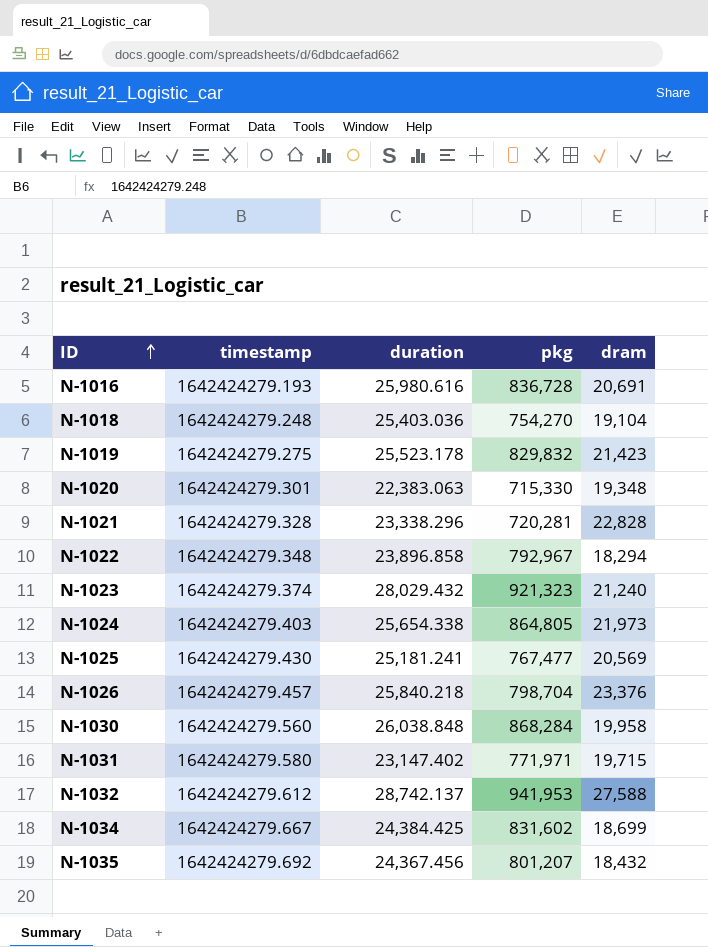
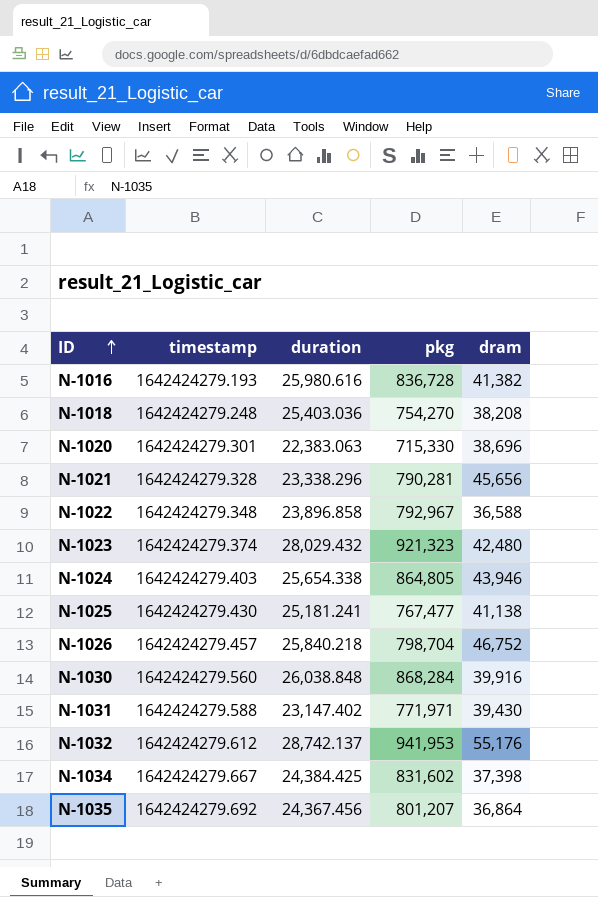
row N-1019: 1642424279.275 | 25,523.178 | 829,832 | 21,423 -> none
N-1016 | dram: 20,691 -> 41,382
N-1018 | dram: 19,104 -> 38,208
N-1020 | dram: 19,348 -> 38,696
N-1021 | pkg: 720,281 -> 790,281
N-1021 | dram: 22,828 -> 45,656
N-1022 | dram: 18,294 -> 36,588
N-1023 | dram: 21,240 -> 42,480
N-1024 | dram: 21,973 -> 43,946
N-1025 | dram: 20,569 -> 41,138
N-1026 | dram: 23,376 -> 46,752
N-1030 | dram: 19,958 -> 39,916
N-1031 | timestamp: 1642424279.580 -> 1642424279.588
N-1031 | dram: 19,715 -> 39,430
N-1032 | dram: 27,588 -> 55,176
N-1034 | dram: 18,699 -> 37,398
N-1035 | dram: 18,432 -> 36,864

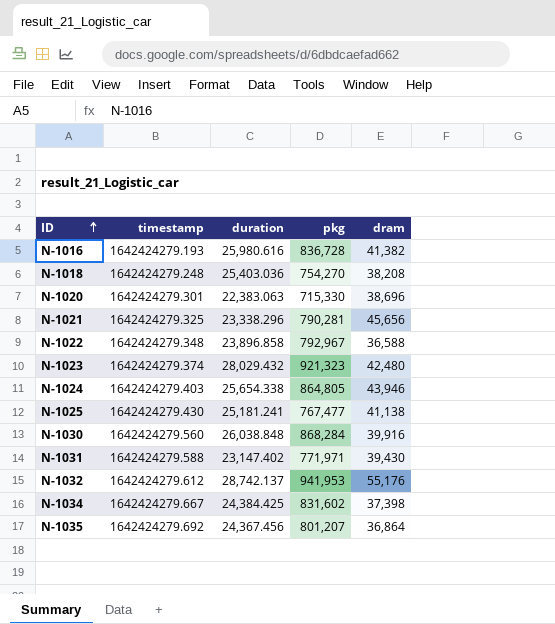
row N-1026: 1642424279.457 | 25,840.218 | 798,704 | 46,752 -> none
N-1021 | timestamp: 1642424279.328 -> 1642424279.325

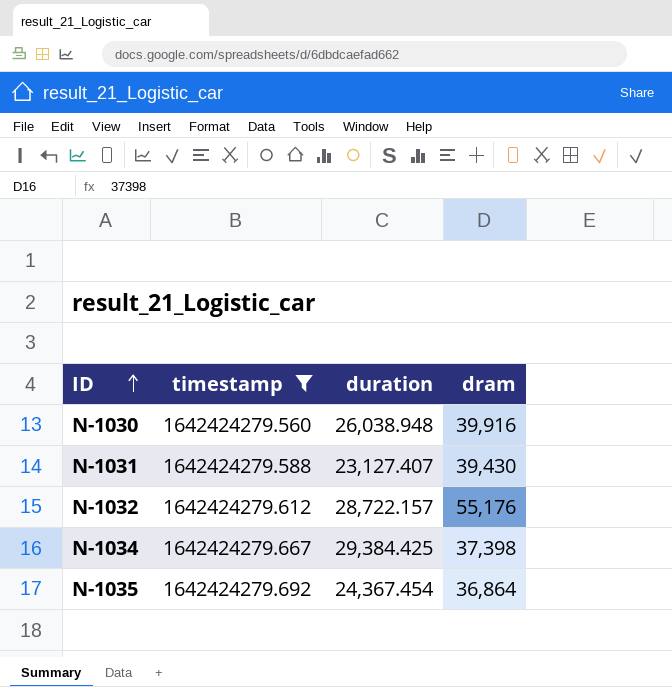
filter: none -> timestamp >= 1642424279.560
column pkg | position: 4 -> none
N-1030 | duration: 26,038.848 -> 26,038.948
N-1031 | duration: 23,147.402 -> 23,127.407
N-1032 | duration: 28,742.137 -> 28,722.157
N-1034 | duration: 24,384.425 -> 29,384.425
N-1035 | duration: 24,367.456 -> 24,367.454

